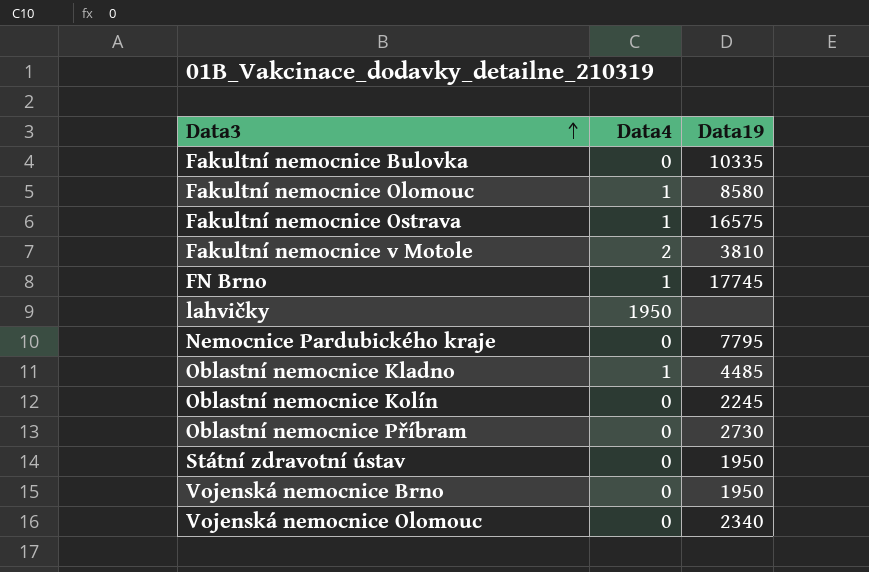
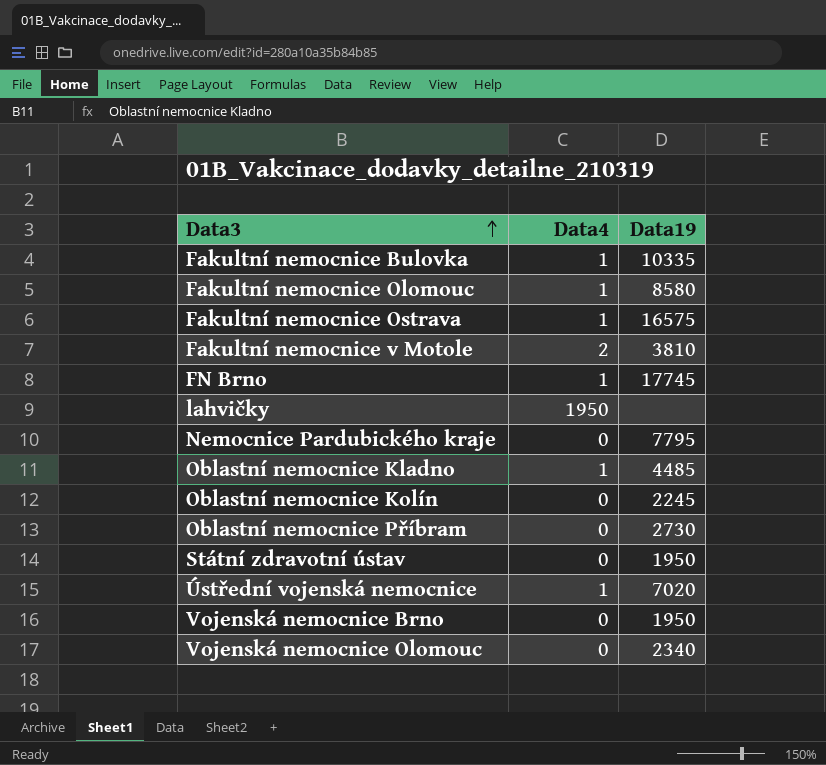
Fakultní nemocnice Bulovka | Data4: 0 -> 1
row Ústřední vojenská nemocnice: none -> 1 | 7020

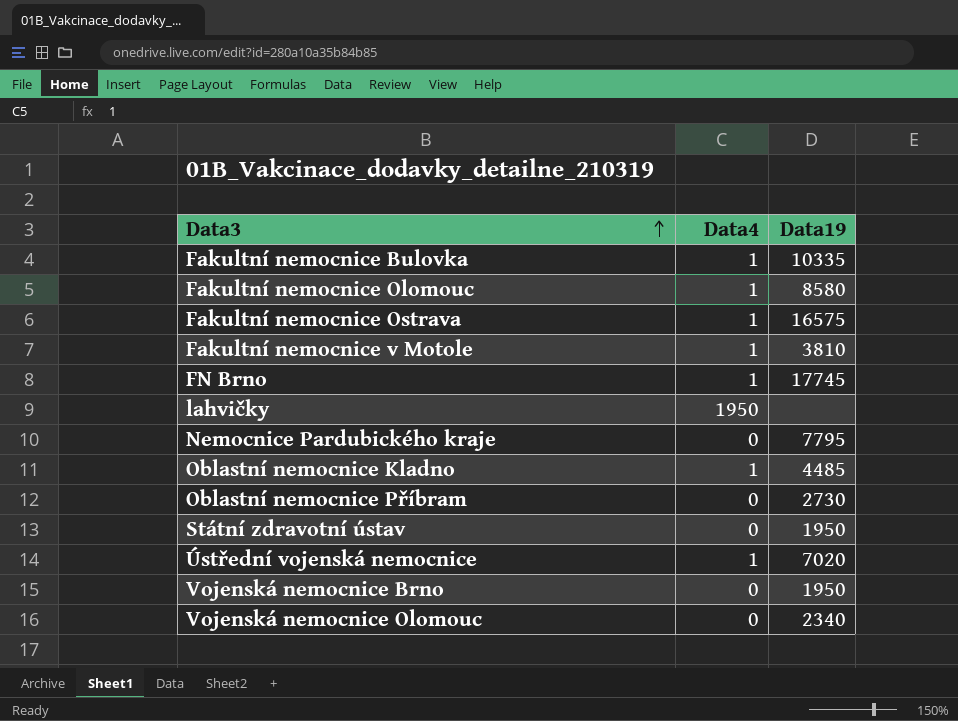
row Oblastní nemocnice Kolín: 0 | 2245 -> none
Fakultní nemocnice v Motole | Data4: 2 -> 1

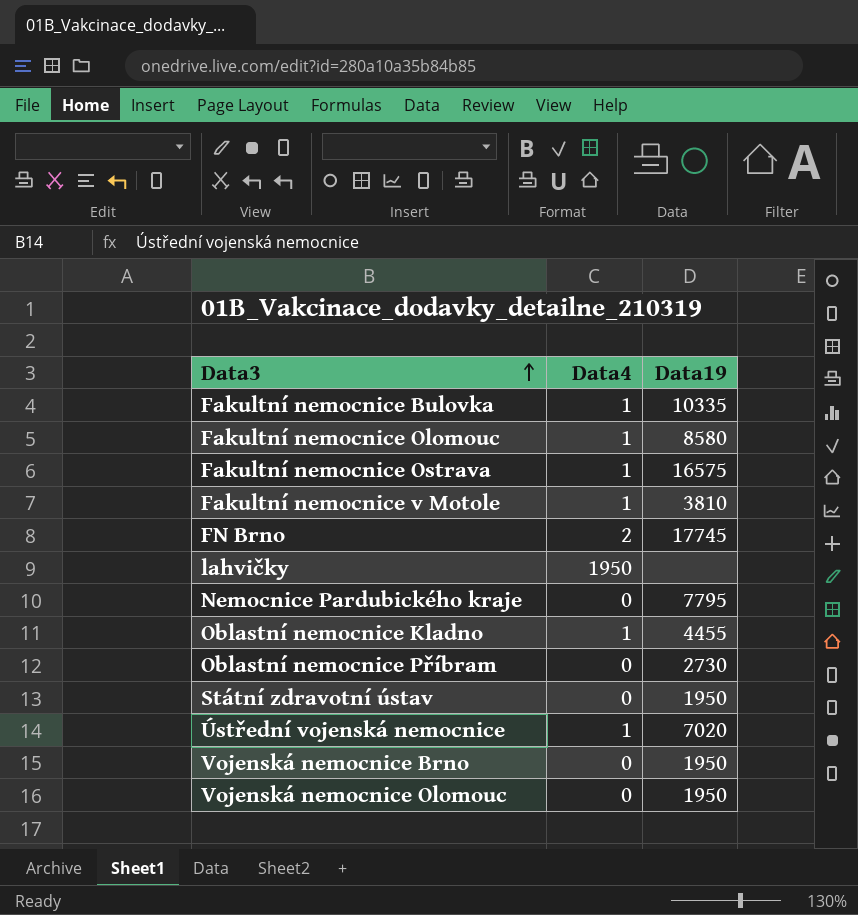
FN Brno | Data4: 1 -> 2
Oblastní nemocnice Kladno | Data19: 4485 -> 4455
Vojenská nemocnice Olomouc | Data19: 2340 -> 1950

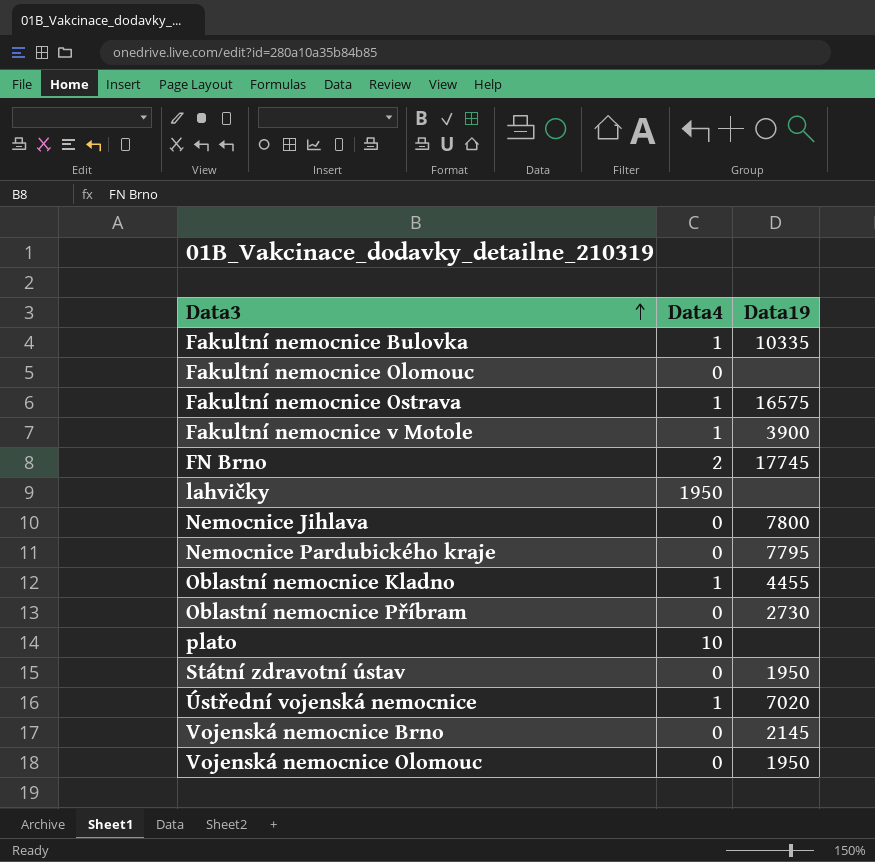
Fakultní nemocnice Olomouc | Data4: 1 -> 0
Fakultní nemocnice Olomouc | Data19: 8580 -> none
Fakultní nemocnice v Motole | Data19: 3810 -> 3900
row Nemocnice Jihlava: none -> 0 | 7800
row plato: none -> 10 | none
Vojenská nemocnice Brno | Data19: 1950 -> 2145

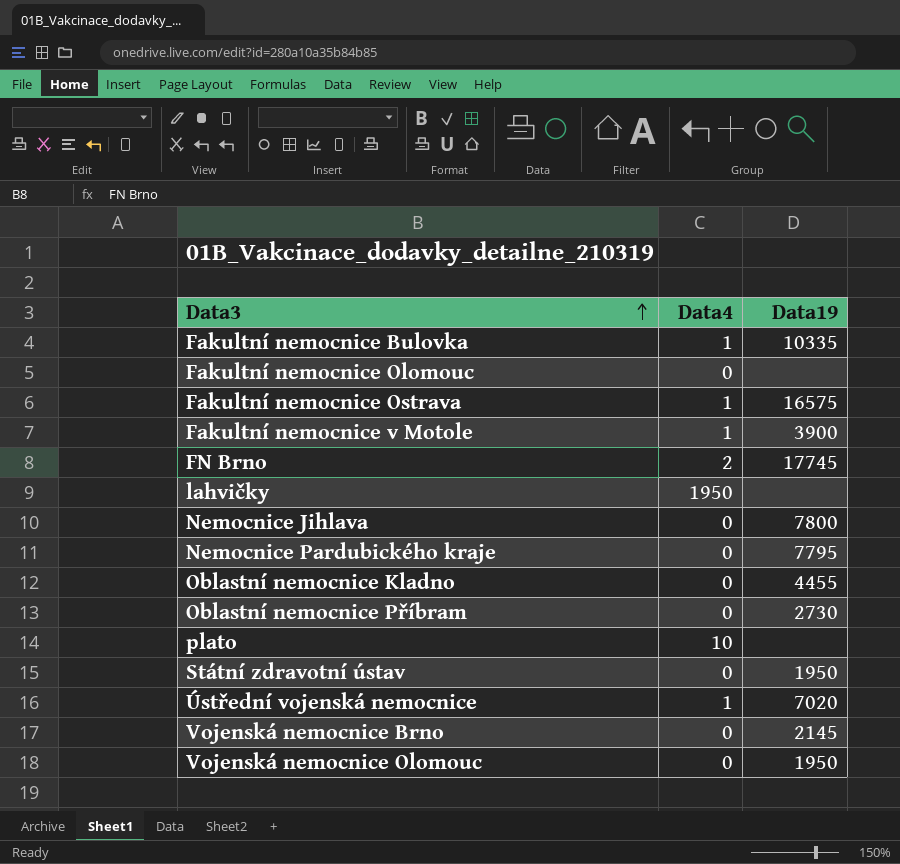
Oblastní nemocnice Kladno | Data4: 1 -> 0

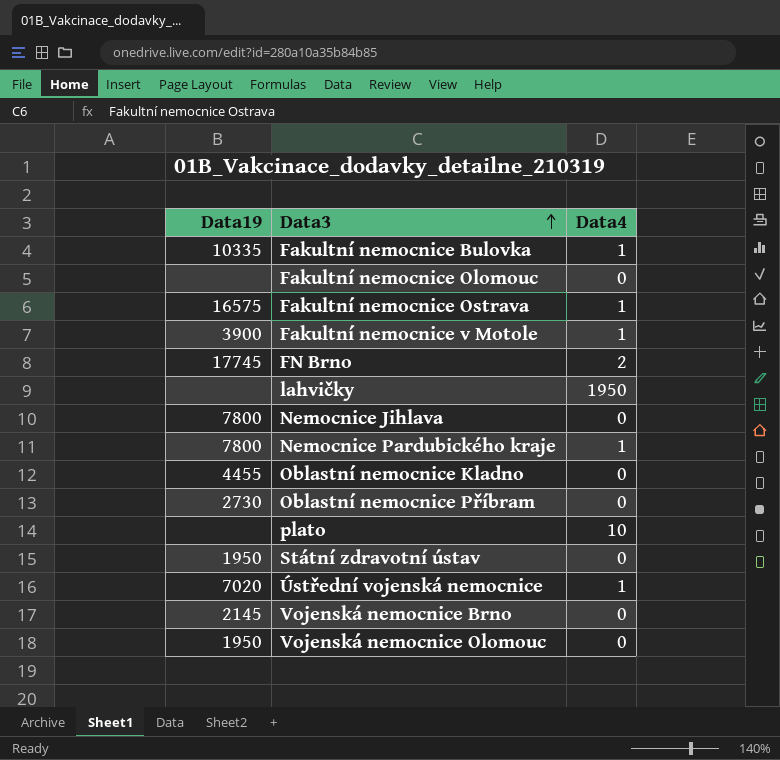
column Data19 | position: 3 -> 1
Nemocnice Pardubického kraje | Data19: 7795 -> 7800
Nemocnice Pardubického kraje | Data4: 0 -> 1

